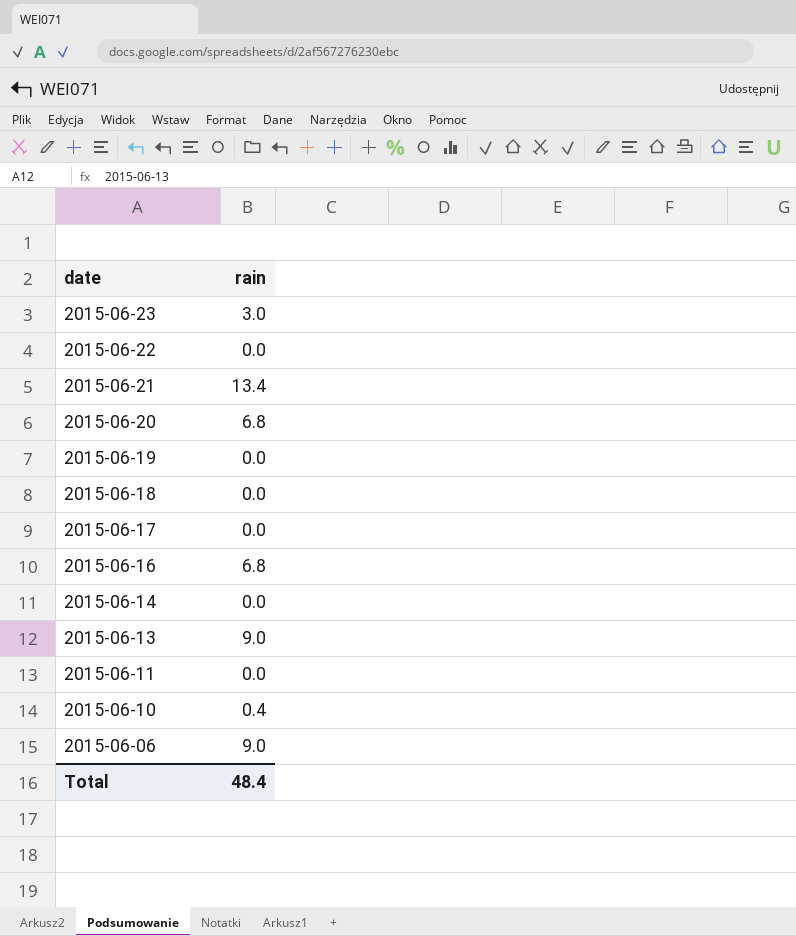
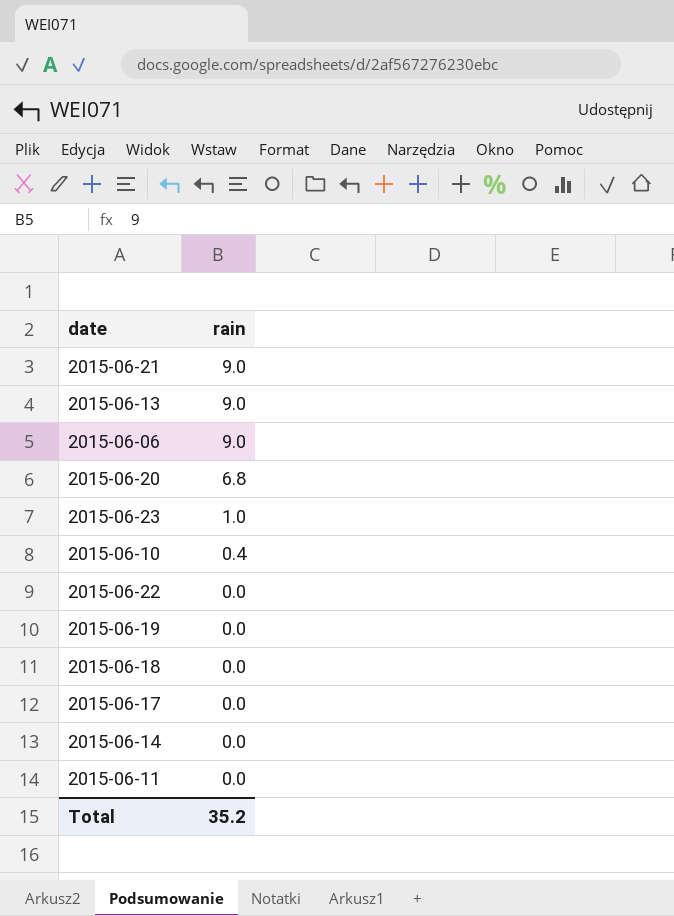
row order: date descending -> rain descending
row 2015-06-16: 6.8 -> none
2015-06-21 | rain: 13.4 -> 9.0
2015-06-23 | rain: 3.0 -> 1.0
Total | rain: 48.4 -> 35.2

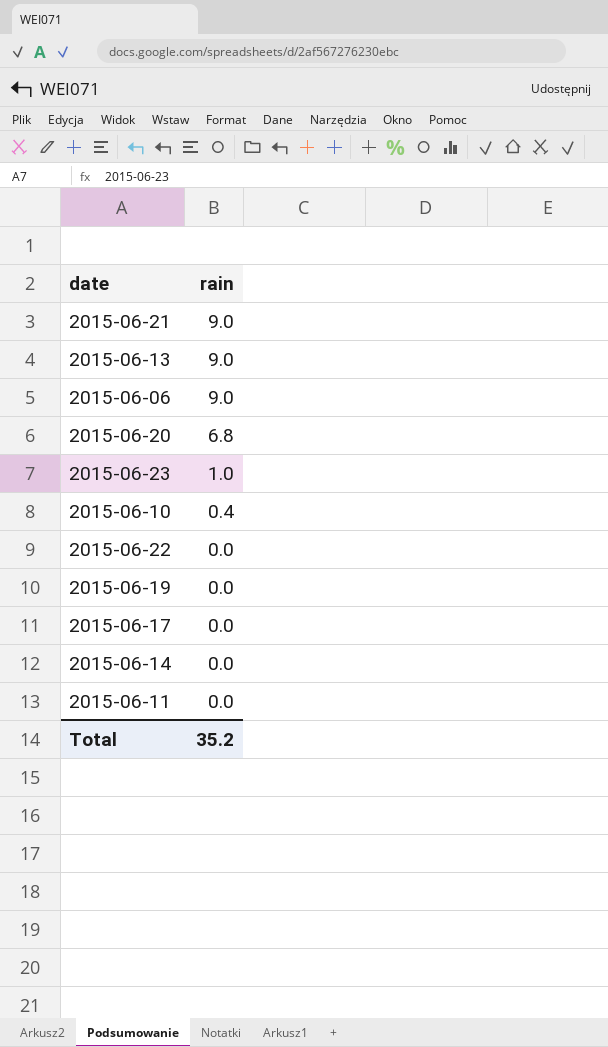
row 2015-06-18: 0.0 -> none

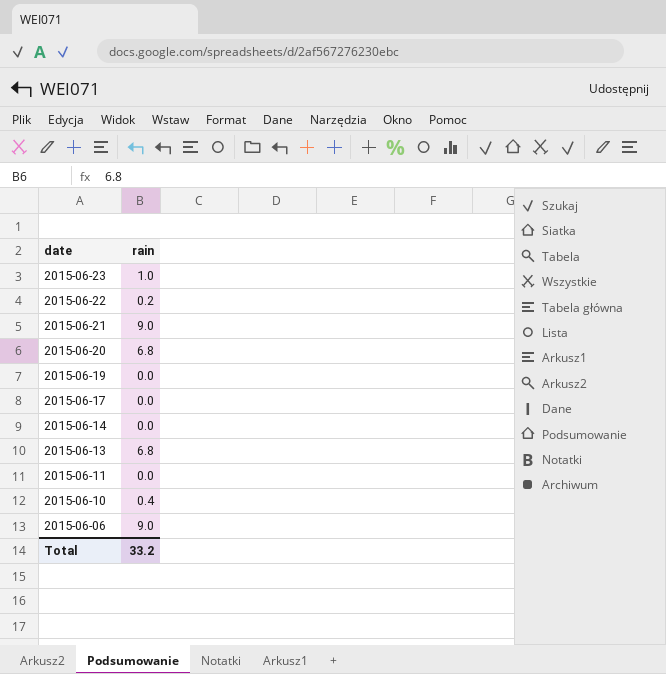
row order: rain descending -> date descending
2015-06-22 | rain: 0.0 -> 0.2
2015-06-13 | rain: 9.0 -> 6.8
Total | rain: 35.2 -> 33.2

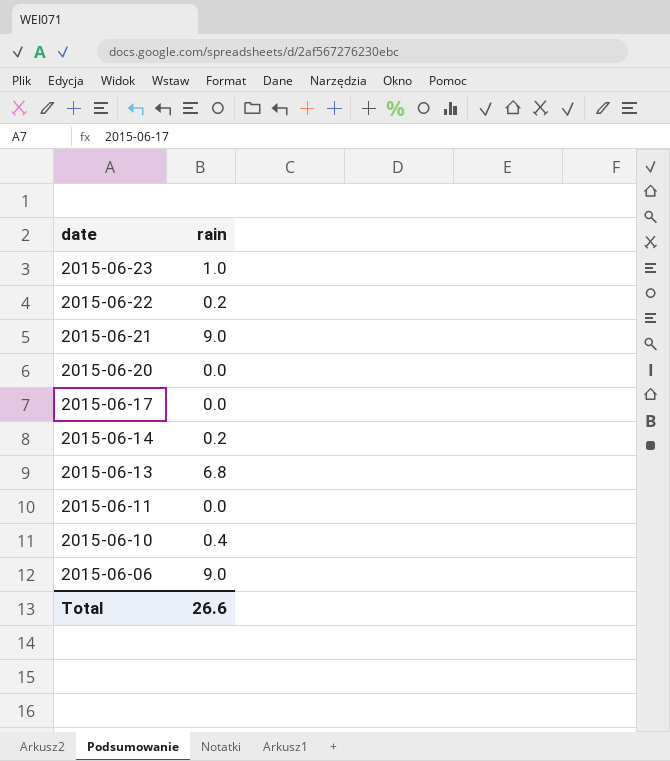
row 2015-06-19: 0.0 -> none
2015-06-20 | rain: 6.8 -> 0.0
2015-06-14 | rain: 0.0 -> 0.2
Total | rain: 33.2 -> 26.6

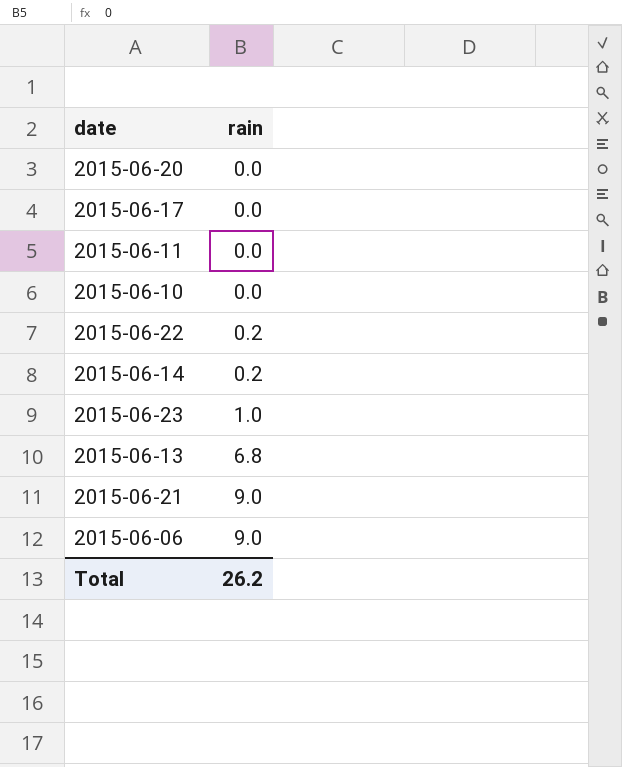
row order: date descending -> rain ascending
2015-06-10 | rain: 0.4 -> 0.0
Total | rain: 26.6 -> 26.2

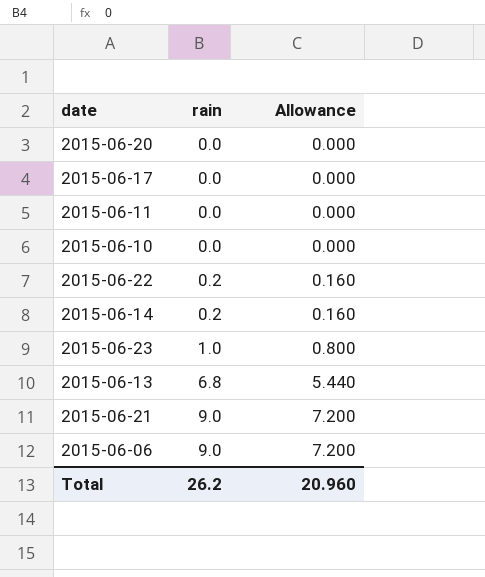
column Allowance | formula: none -> [rain] * 0.8

